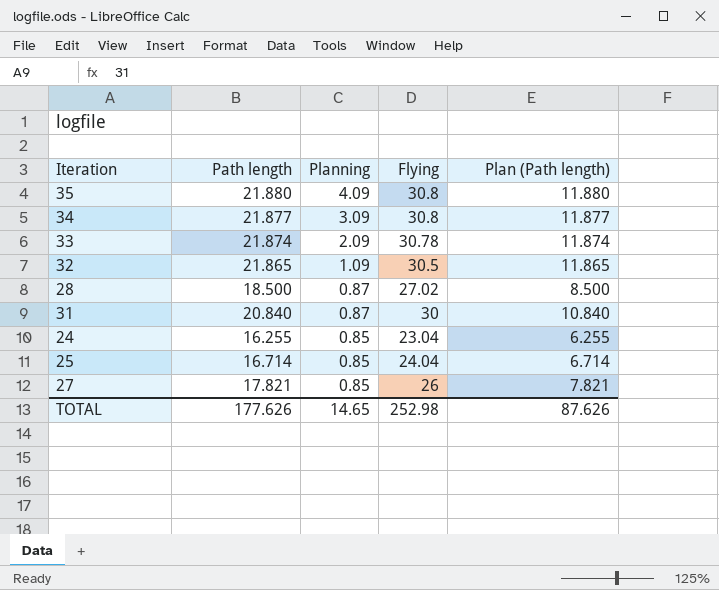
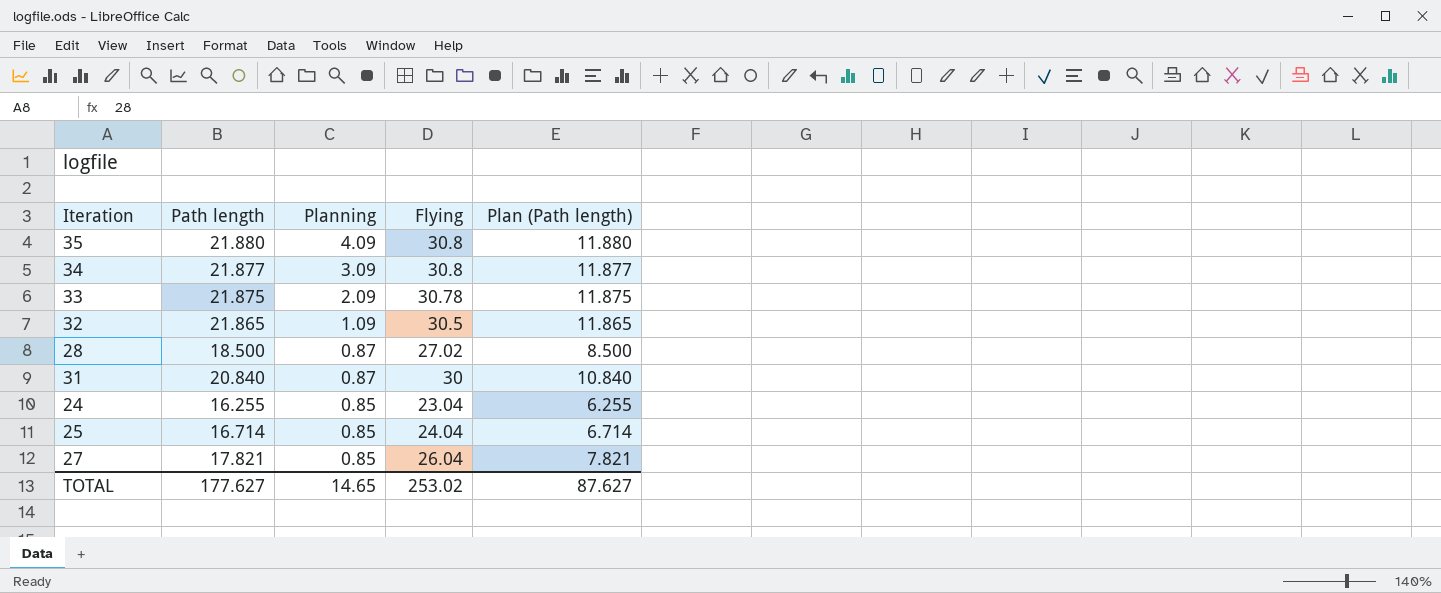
33 | Path length: 21.874 -> 21.875
33 | Plan (Path length): 11.874 -> 11.875
27 | Flying: 26 -> 26.04
TOTAL | Path length: 177.626 -> 177.627
TOTAL | Flying: 252.98 -> 253.02
TOTAL | Plan (Path length): 87.626 -> 87.627

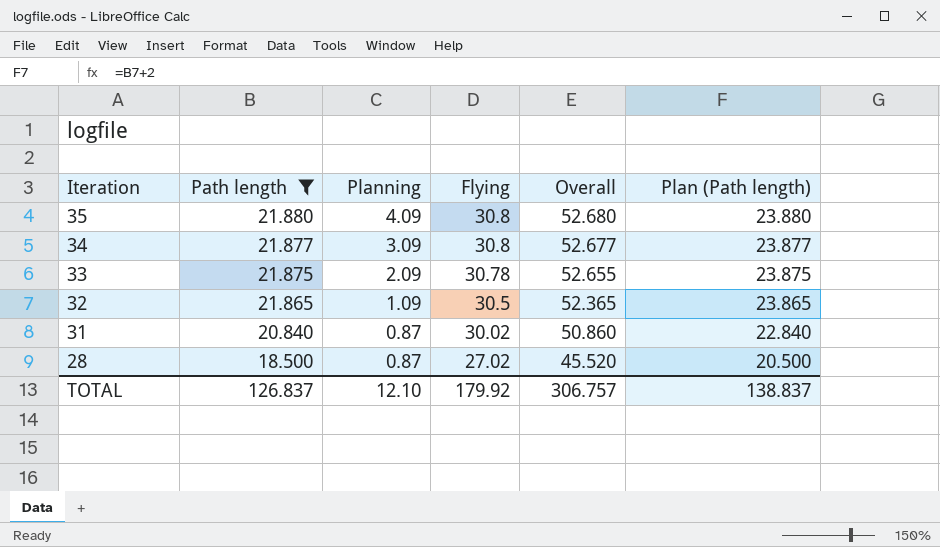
filter: none -> Path length >= 18.500
row order: Planning descending -> Iteration descending
column Overall | formula: none -> [Path length] + [Flying]
column Plan (Path length) | formula: [Path length] - 10 -> [Path length] + 2
31 | Flying: 30 -> 30.02
TOTAL | Path length: 177.627 -> 126.837
TOTAL | Planning: 14.65 -> 12.10
TOTAL | Flying: 253.02 -> 179.92
TOTAL | Plan (Path length): 87.627 -> 138.837

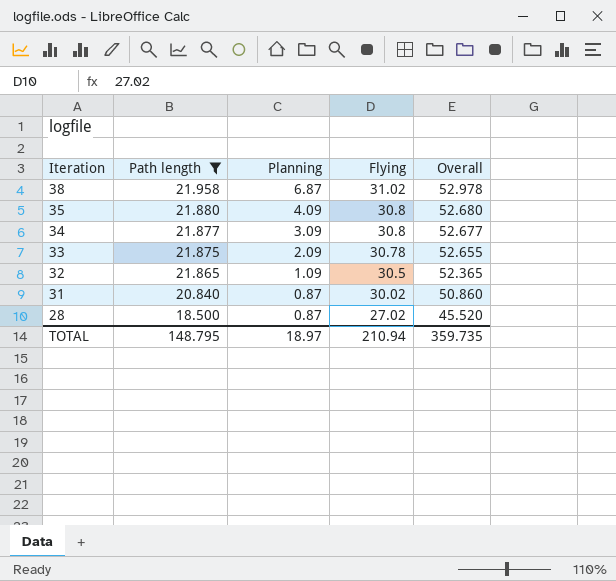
column Plan (Path length) | formula: [Path length] + 2 -> none
row 38: none -> 21.958 | 6.87 | 31.02 | 52.978
TOTAL | Path length: 126.837 -> 148.795
TOTAL | Planning: 12.10 -> 18.97
TOTAL | Flying: 179.92 -> 210.94
TOTAL | Overall: 306.757 -> 359.735

